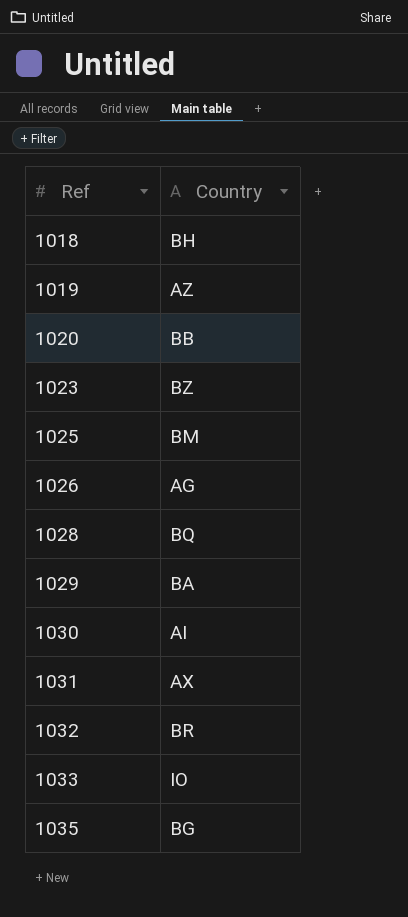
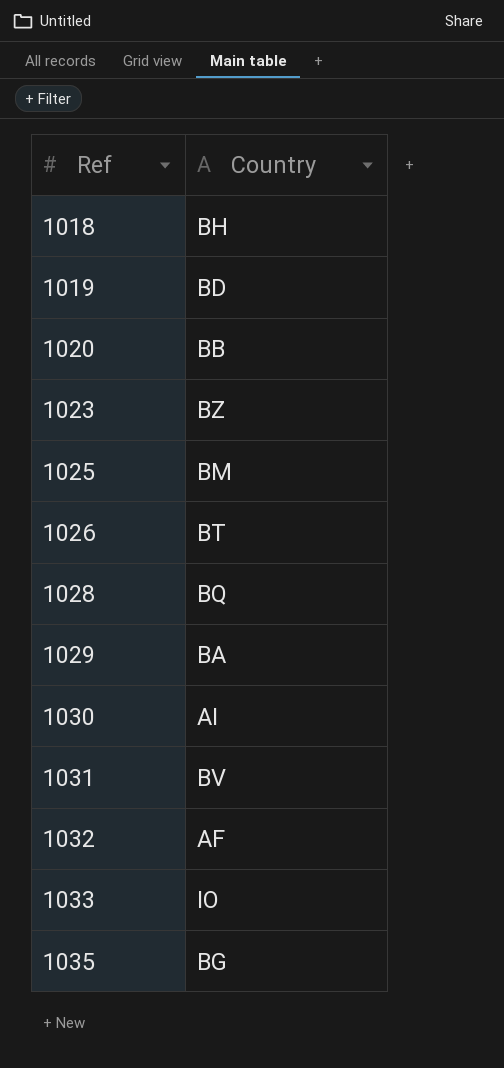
1019 | Country: AZ -> BD
1026 | Country: AG -> BT
1031 | Country: AX -> BV
1032 | Country: BR -> AF

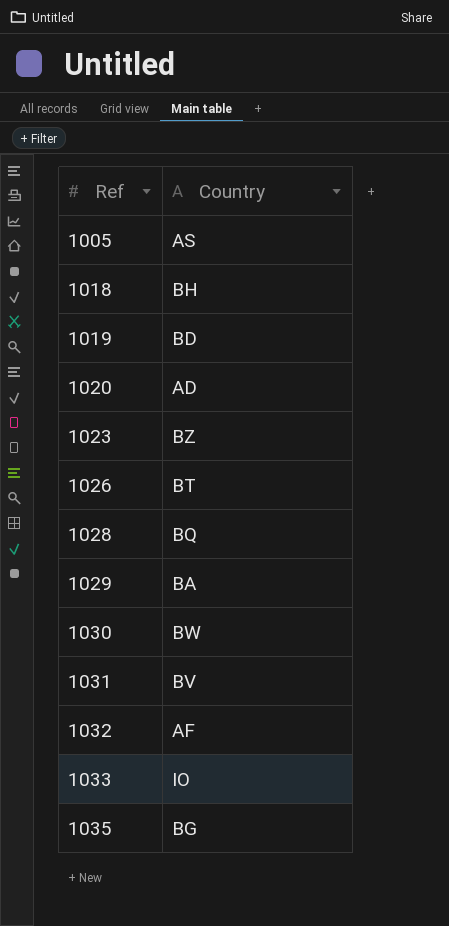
row 1025: BM -> none
row 1005: none -> AS
1020 | Country: BB -> AD
1030 | Country: AI -> BW

